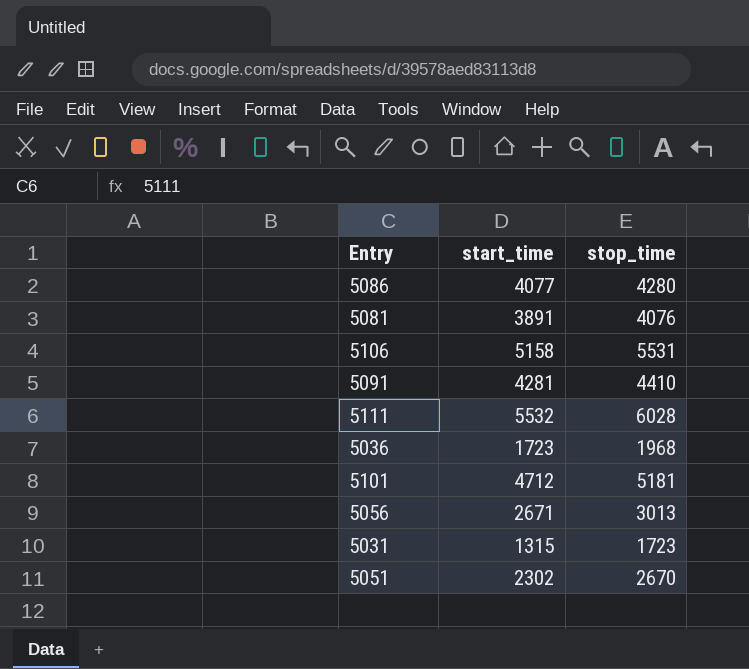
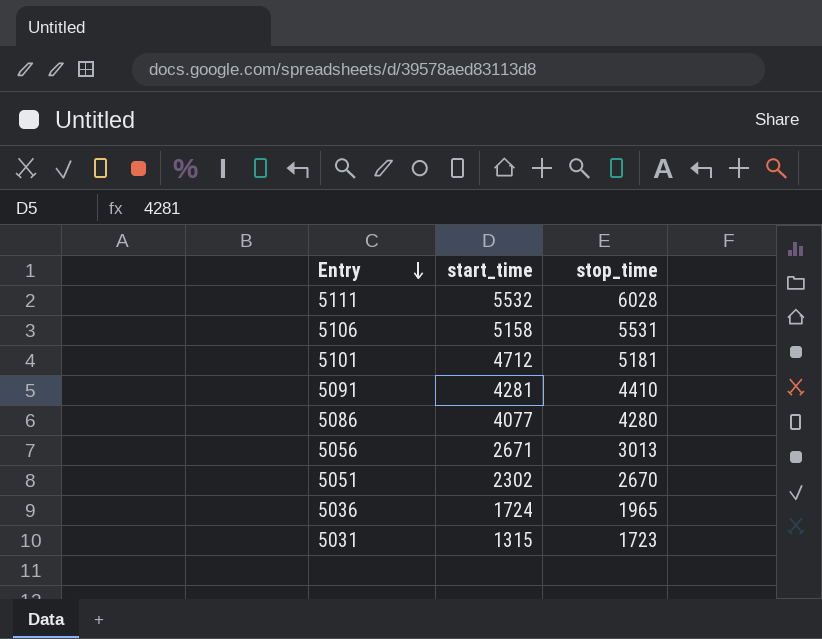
row order: none -> Entry descending
row 5081: 3891 | 4076 -> none
5036 | start_time: 1723 -> 1724
5036 | stop_time: 1968 -> 1965

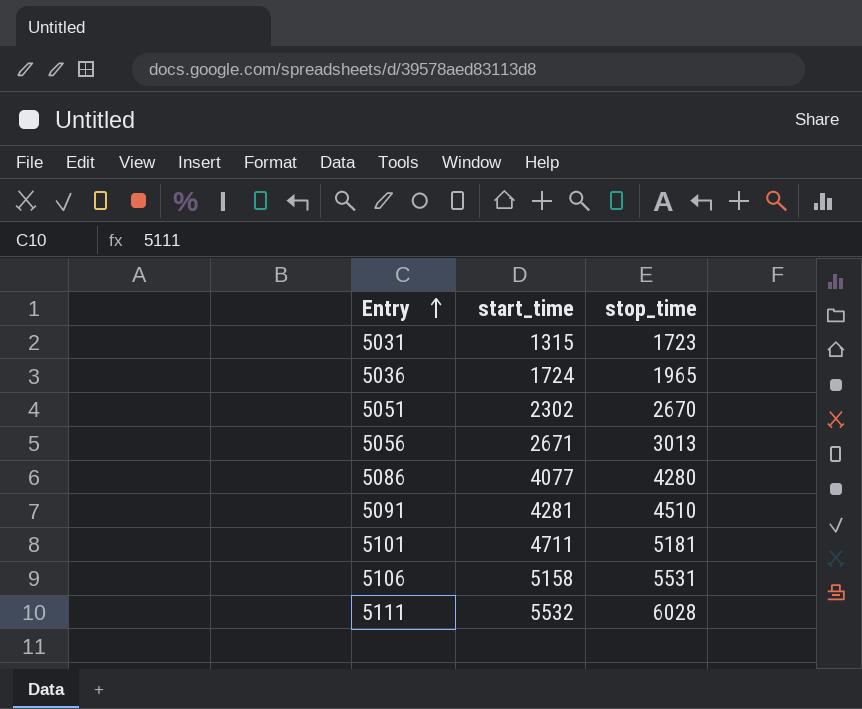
row order: Entry descending -> Entry ascending
5091 | stop_time: 4410 -> 4510
5101 | start_time: 4712 -> 4711

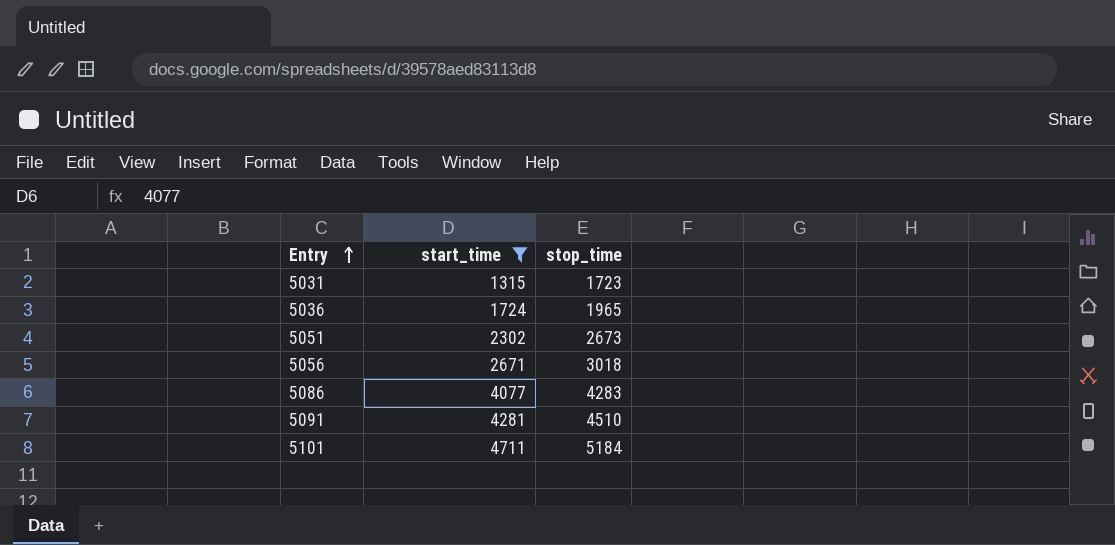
filter: none -> start_time <= 4711
5051 | stop_time: 2670 -> 2673
5056 | stop_time: 3013 -> 3018
5086 | stop_time: 4280 -> 4283
5101 | stop_time: 5181 -> 5184

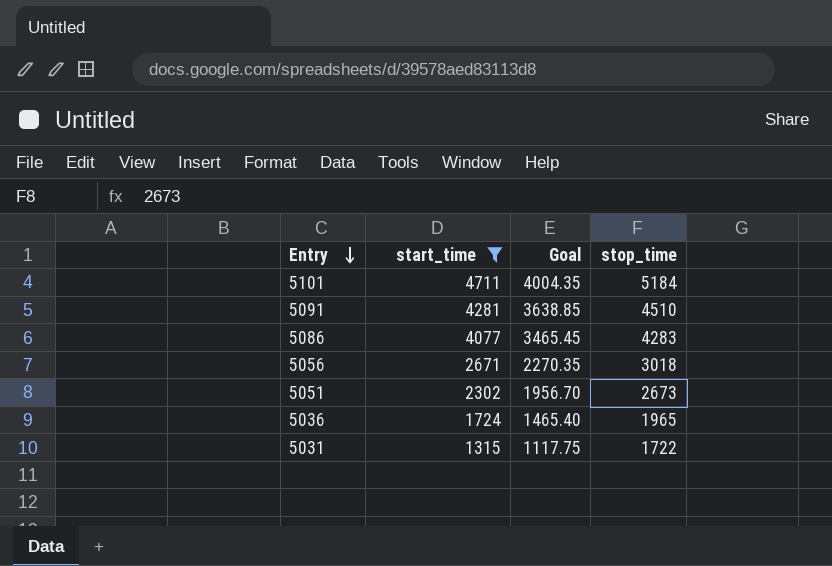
row order: Entry ascending -> Entry descending
column Goal | formula: none -> [start_time] * 0.85
5031 | stop_time: 1723 -> 1722

